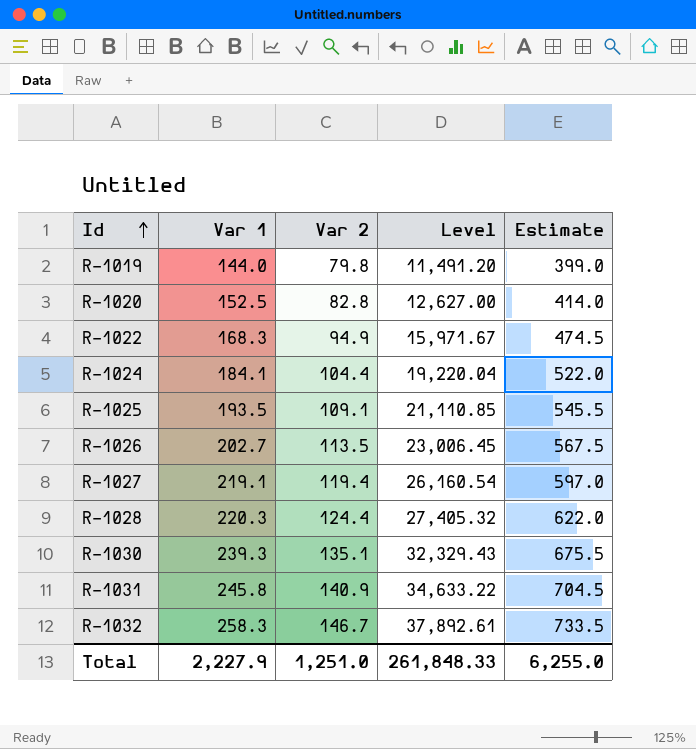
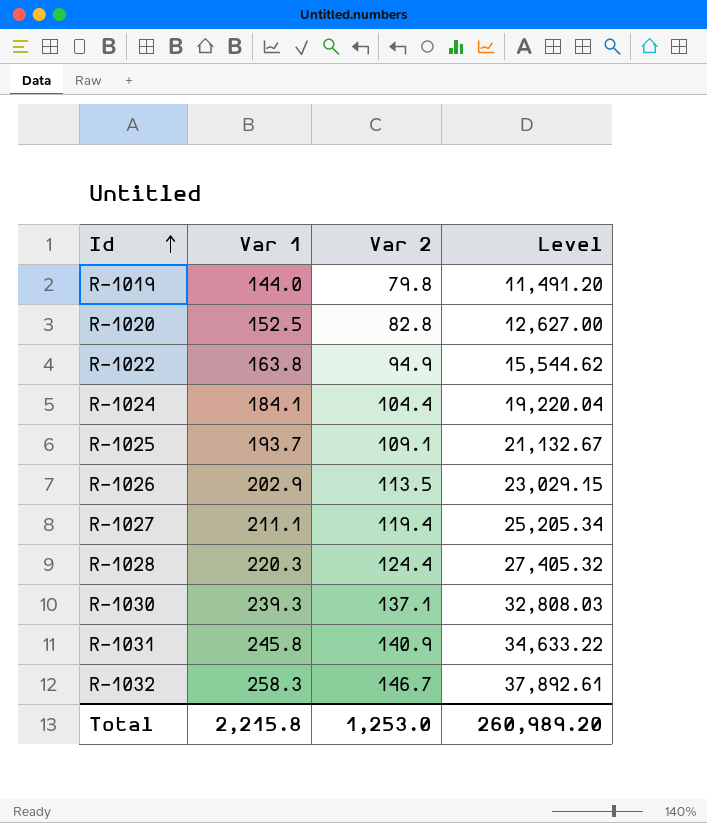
column Estimate | formula: [Var 2] * 5 -> none
R-1022 | Var 1: 168.3 -> 163.8
R-1022 | Level: 15,971.67 -> 15,544.62
R-1025 | Var 1: 193.5 -> 193.7
R-1025 | Level: 21,110.85 -> 21,132.67
R-1026 | Var 1: 202.7 -> 202.9
R-1026 | Level: 23,006.45 -> 23,029.15
R-1027 | Var 1: 219.1 -> 211.1
R-1027 | Level: 26,160.54 -> 25,205.34
R-1030 | Var 2: 135.1 -> 137.1
R-1030 | Level: 32,329.43 -> 32,808.03
Total | Var 1: 2,227.9 -> 2,215.8
Total | Var 2: 1,251.0 -> 1,253.0
Total | Level: 261,848.33 -> 260,989.20

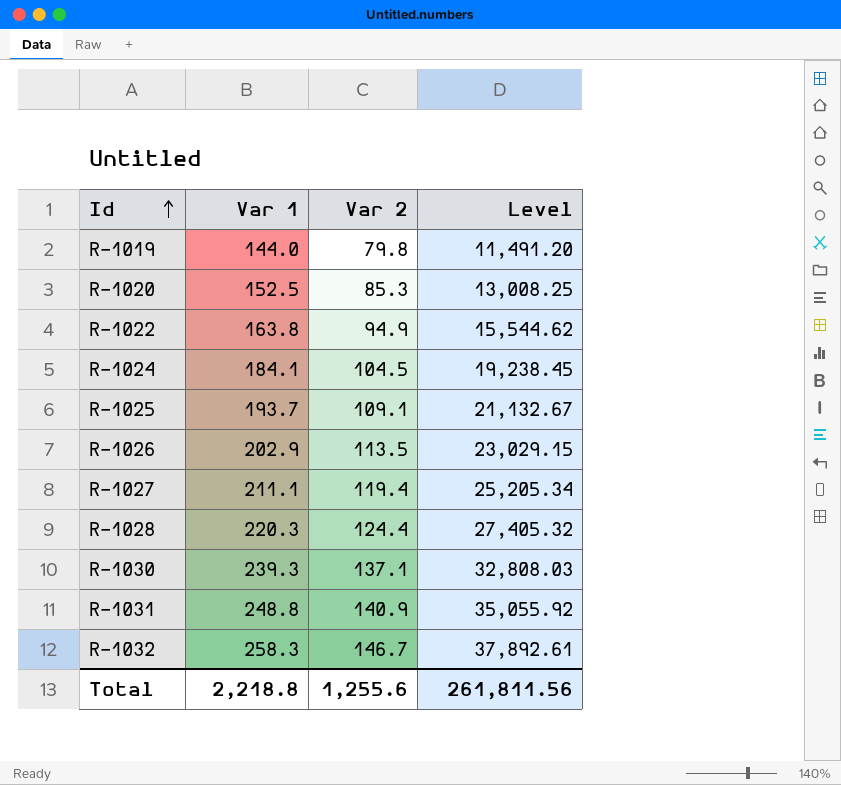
R-1020 | Var 2: 82.8 -> 85.3
R-1020 | Level: 12,627.00 -> 13,008.25
R-1024 | Var 2: 104.4 -> 104.5
R-1024 | Level: 19,220.04 -> 19,238.45
R-1031 | Var 1: 245.8 -> 248.8
R-1031 | Level: 34,633.22 -> 35,055.92
Total | Var 1: 2,215.8 -> 2,218.8
Total | Var 2: 1,253.0 -> 1,255.6
Total | Level: 260,989.20 -> 261,811.56

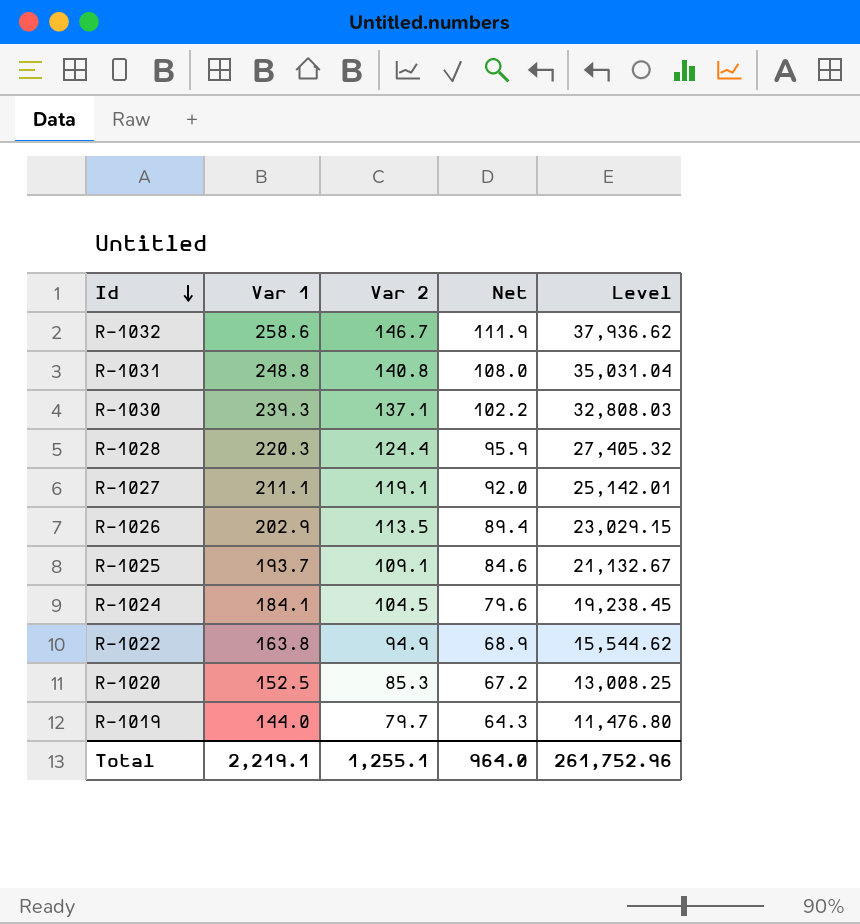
row order: Id ascending -> Id descending
column Net | formula: none -> [Var 1] - [Var 2]
R-1032 | Var 1: 258.3 -> 258.6
R-1032 | Level: 37,892.61 -> 37,936.62
R-1031 | Var 2: 140.9 -> 140.8
R-1031 | Level: 35,055.92 -> 35,031.04
R-1027 | Var 2: 119.4 -> 119.1
R-1027 | Level: 25,205.34 -> 25,142.01
R-1019 | Var 2: 79.8 -> 79.7
R-1019 | Level: 11,491.20 -> 11,476.80
Total | Var 1: 2,218.8 -> 2,219.1
Total | Var 2: 1,255.6 -> 1,255.1
Total | Level: 261,811.56 -> 261,752.96

